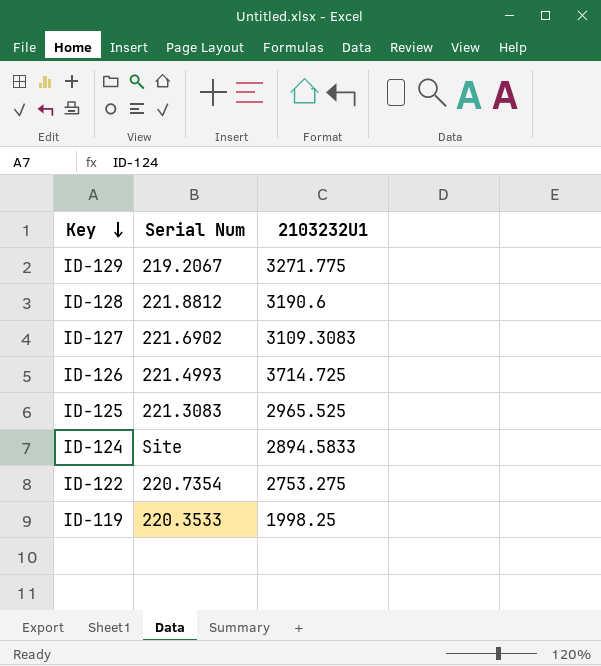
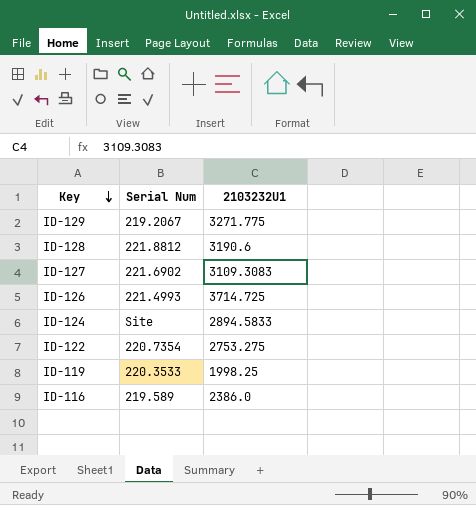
row ID-125: 221.3083 | 2965.525 -> none
row ID-116: none -> 219.589 | 2386.0

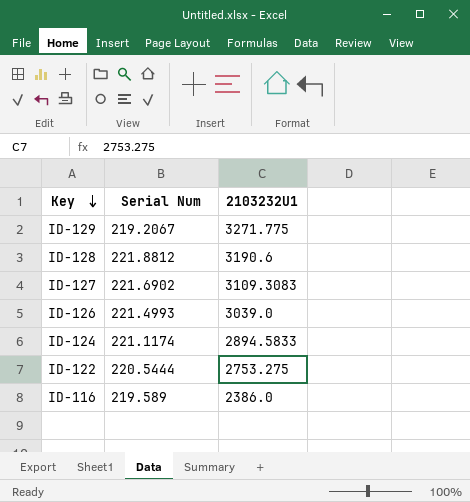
row ID-119: 220.3533 | 1998.25 -> none
ID-126 | 2103232U1: 3714.725 -> 3039.0
ID-124 | Serial Num: Site -> 221.1174
ID-122 | Serial Num: 220.7354 -> 220.5444

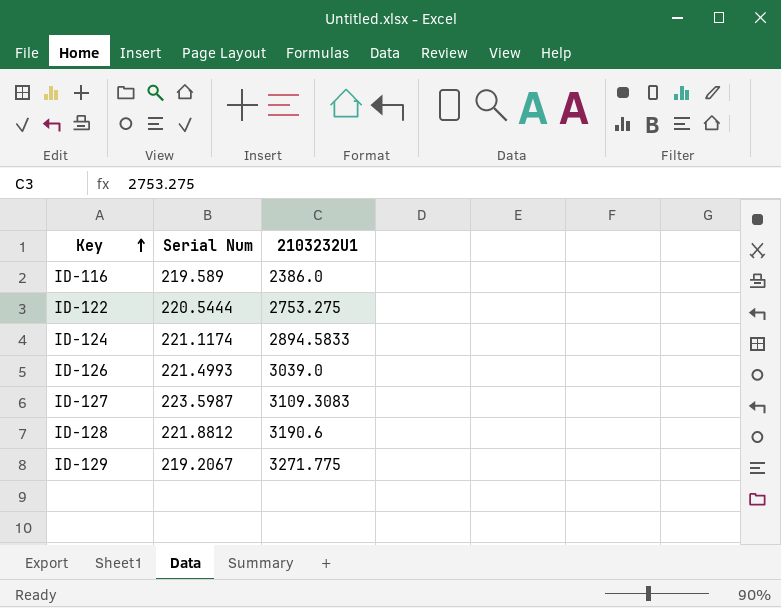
row order: Key descending -> Key ascending
ID-127 | Serial Num: 221.6902 -> 223.5987

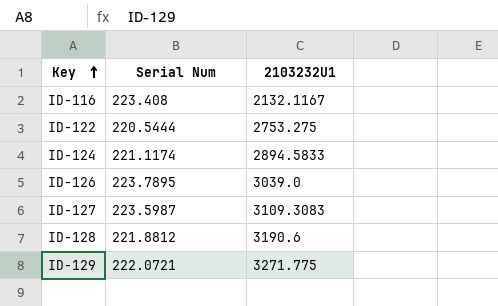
ID-116 | Serial Num: 219.589 -> 223.408
ID-116 | 2103232U1: 2386.0 -> 2132.1167
ID-126 | Serial Num: 221.4993 -> 223.7895
ID-129 | Serial Num: 219.2067 -> 222.0721

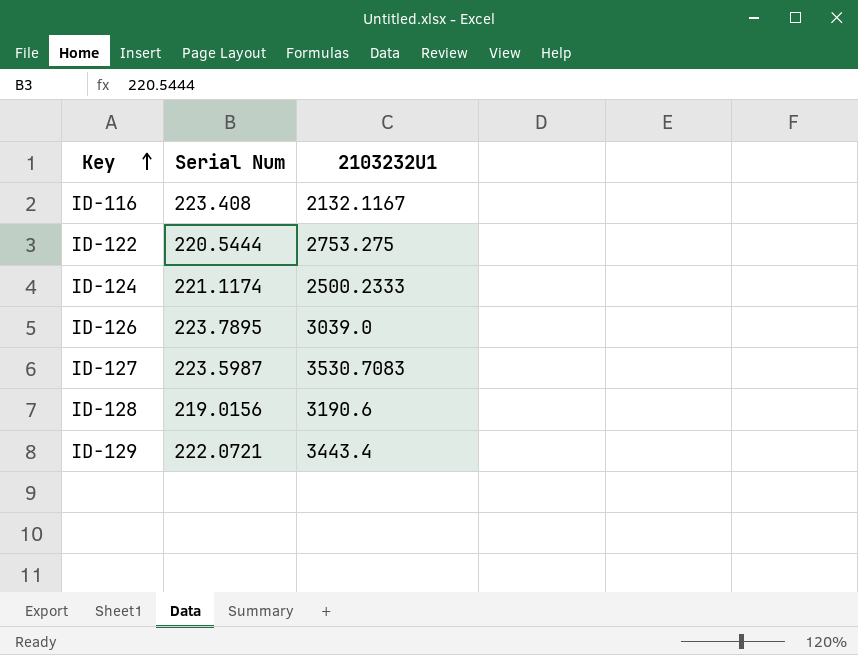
ID-124 | 2103232U1: 2894.5833 -> 2500.2333
ID-127 | 2103232U1: 3109.3083 -> 3530.7083
ID-128 | Serial Num: 221.8812 -> 219.0156
ID-129 | 2103232U1: 3271.775 -> 3443.4

